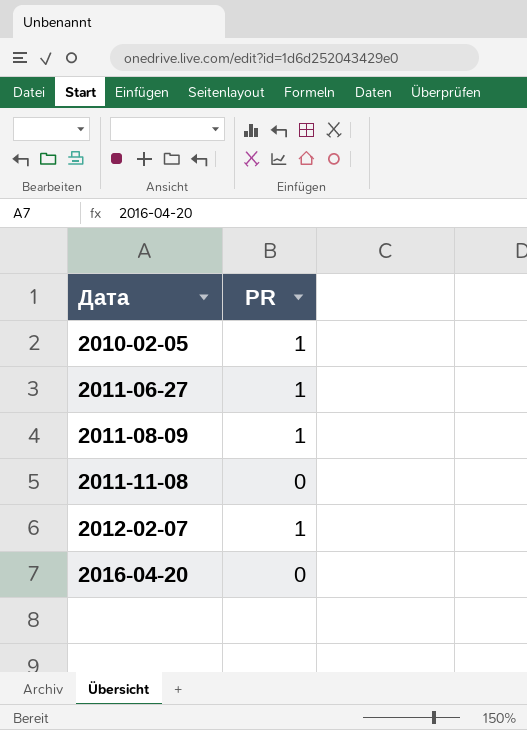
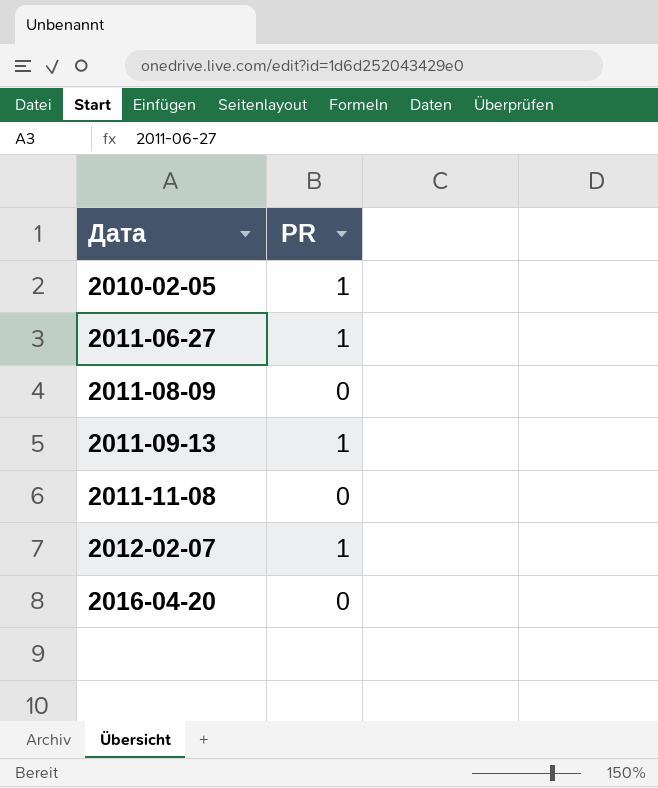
2011-08-09 | PR: 1 -> 0
row 2011-09-13: none -> 1

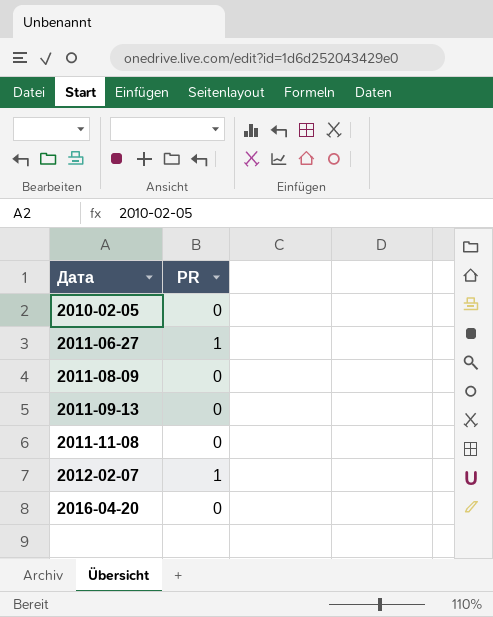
2010-02-05 | PR: 1 -> 0
2011-09-13 | PR: 1 -> 0

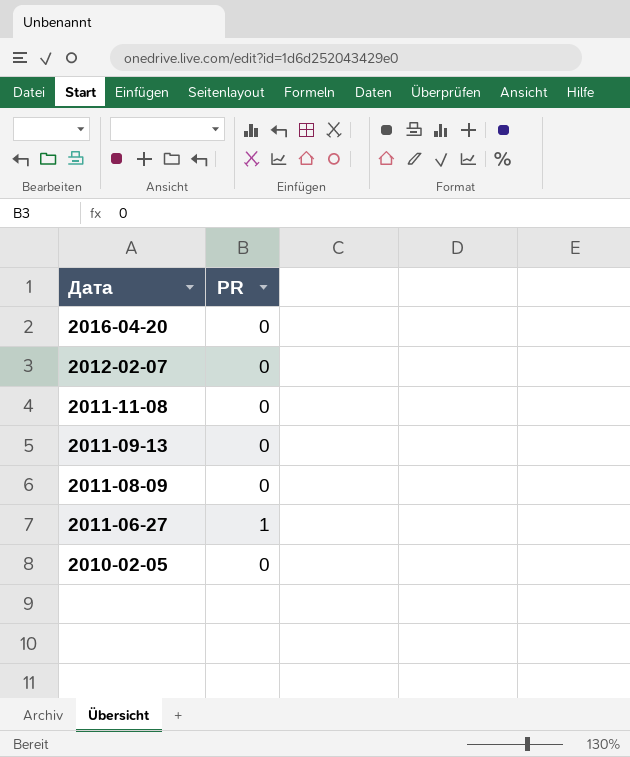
row order: Дата ascending -> Дата descending
2012-02-07 | PR: 1 -> 0

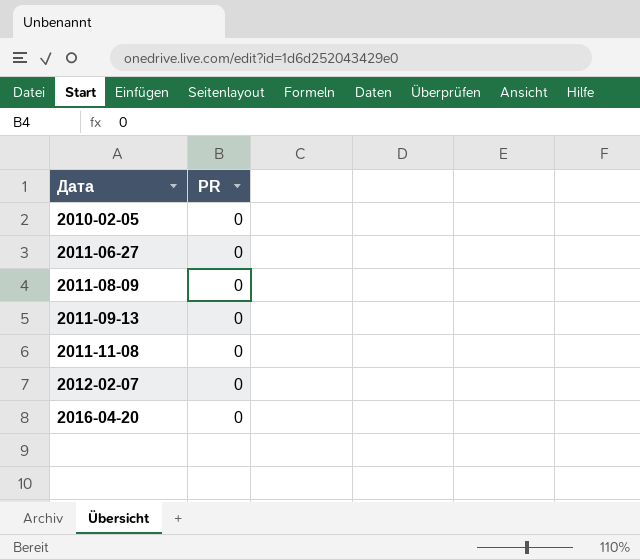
row order: Дата descending -> Дата ascending
2011-06-27 | PR: 1 -> 0

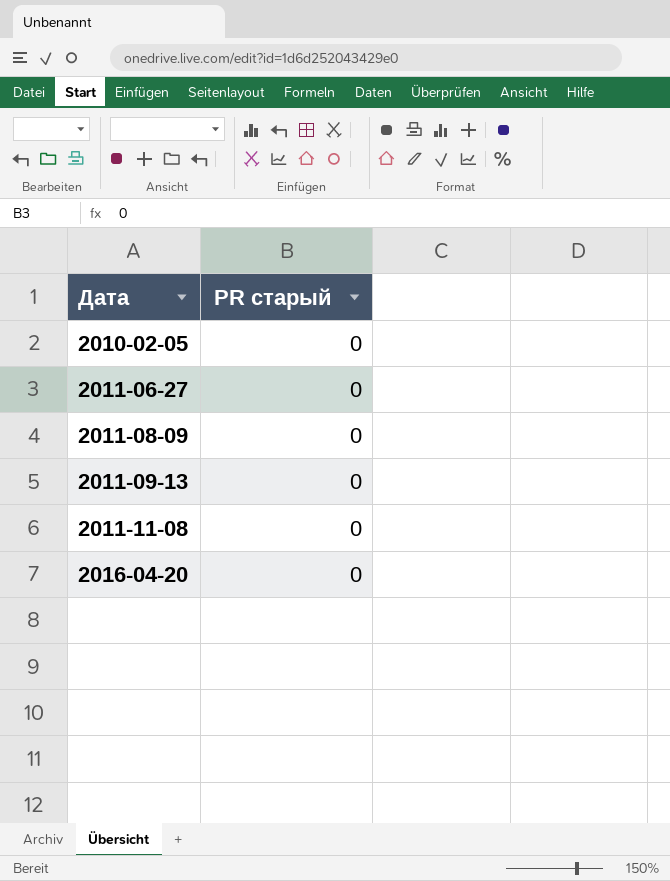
column name: PR -> PR старый
row 2012-02-07: 0 -> none

